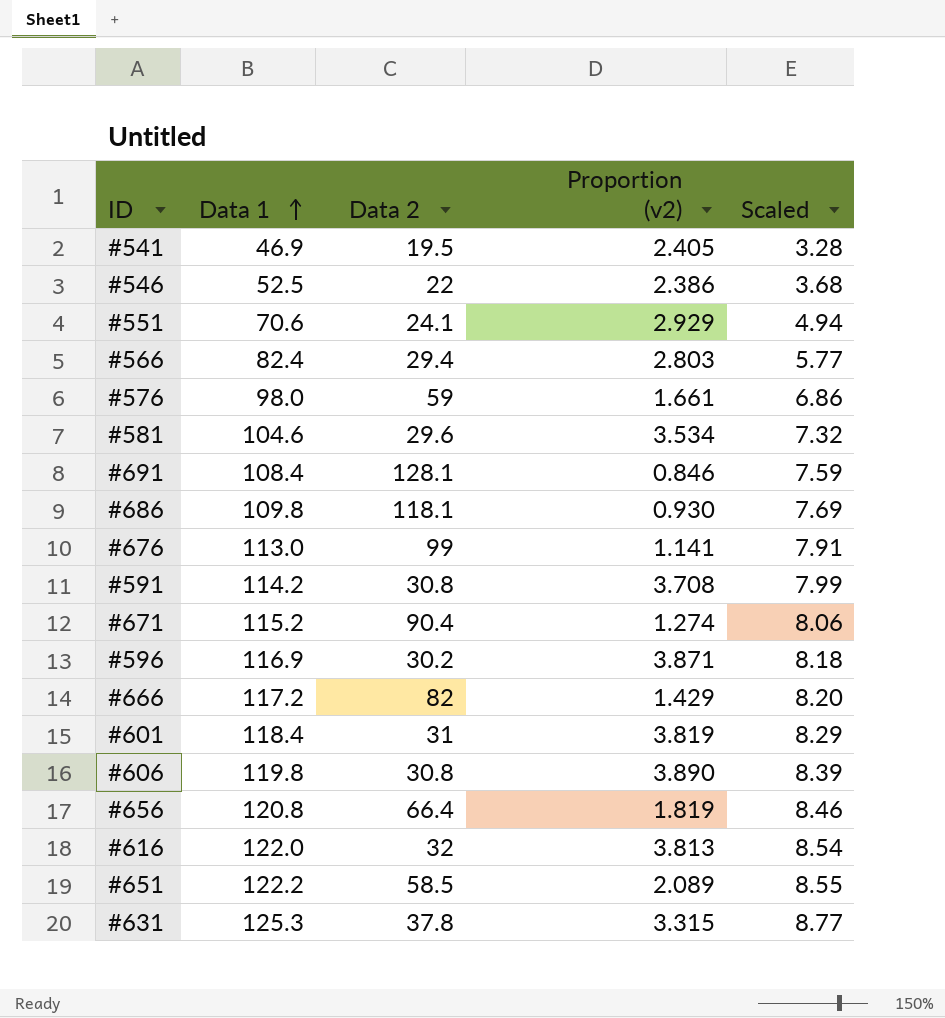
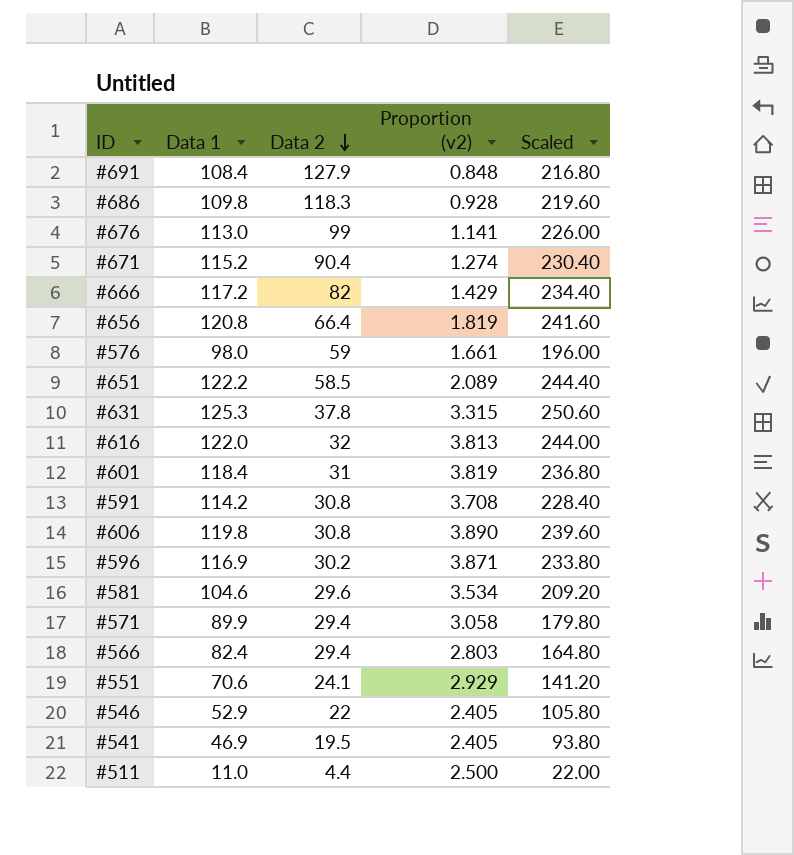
row order: Data 1 ascending -> Data 2 descending
column Scaled | formula: [Data 1] * 0.07 -> [Data 1] * 2
#691 | Data 2: 128.1 -> 127.9
#691 | Proportion (v2): 0.846 -> 0.848
#686 | Data 2: 118.1 -> 118.3
#686 | Proportion (v2): 0.930 -> 0.928
row #571: none -> 89.9 | 29.4 | 3.058 | 179.80
#546 | Data 1: 52.5 -> 52.9
#546 | Proportion (v2): 2.386 -> 2.405
row #511: none -> 11.0 | 4.4 | 2.500 | 22.00

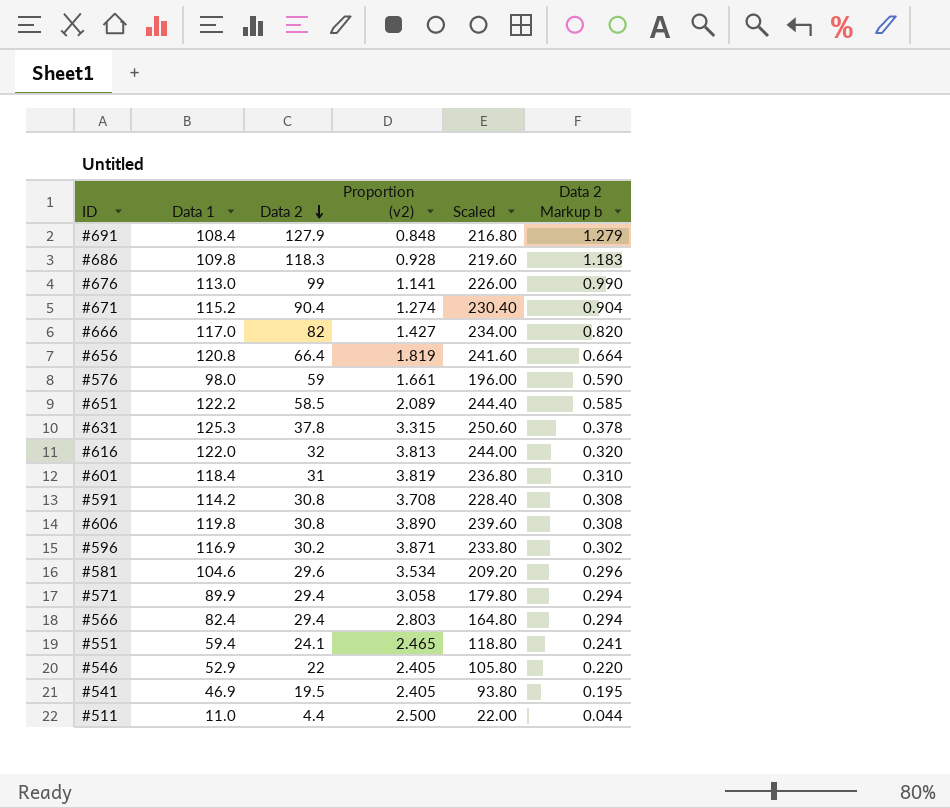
column Data 2 Markup b | formula: none -> [Data 2] * 0.01
#666 | Data 1: 117.2 -> 117.0
#666 | Proportion (v2): 1.429 -> 1.427
#666 | Scaled: 234.40 -> 234.00
#551 | Data 1: 70.6 -> 59.4
#551 | Proportion (v2): 2.929 -> 2.465
#551 | Scaled: 141.20 -> 118.80

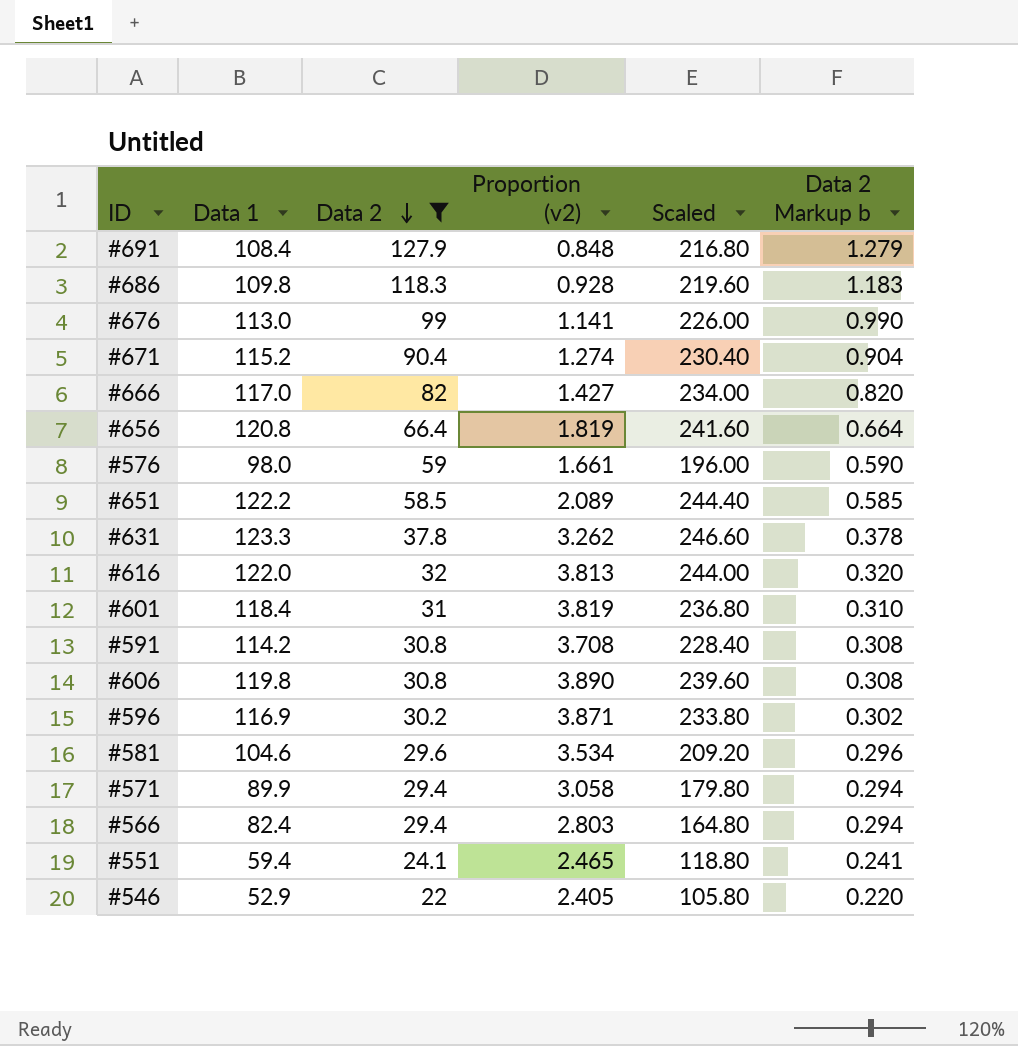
filter: none -> Data 2 >= 22
#631 | Data 1: 125.3 -> 123.3
#631 | Proportion (v2): 3.315 -> 3.262
#631 | Scaled: 250.60 -> 246.60

